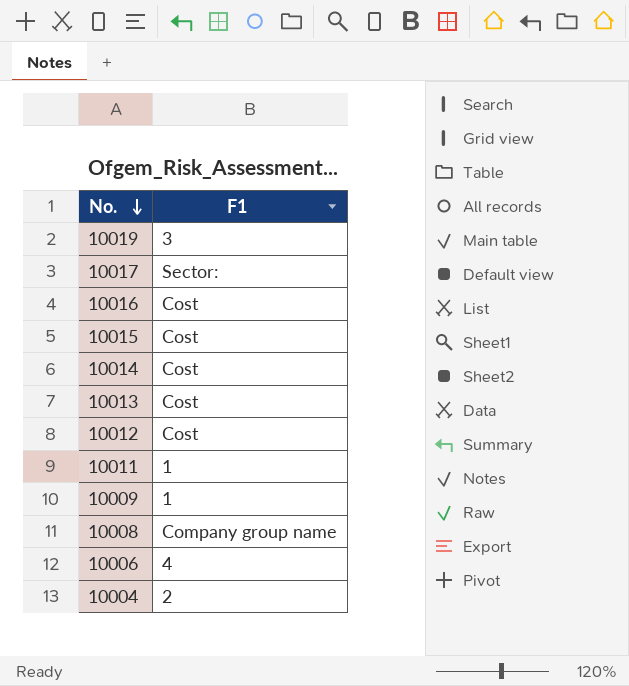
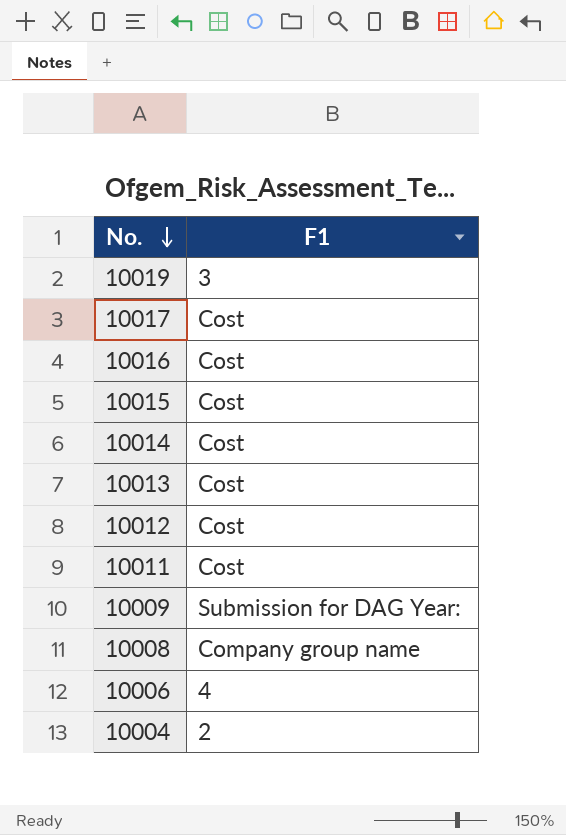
10017 | F1: Sector: -> Cost
10011 | F1: 1 -> Cost
10009 | F1: 1 -> Submission for DAG Year:

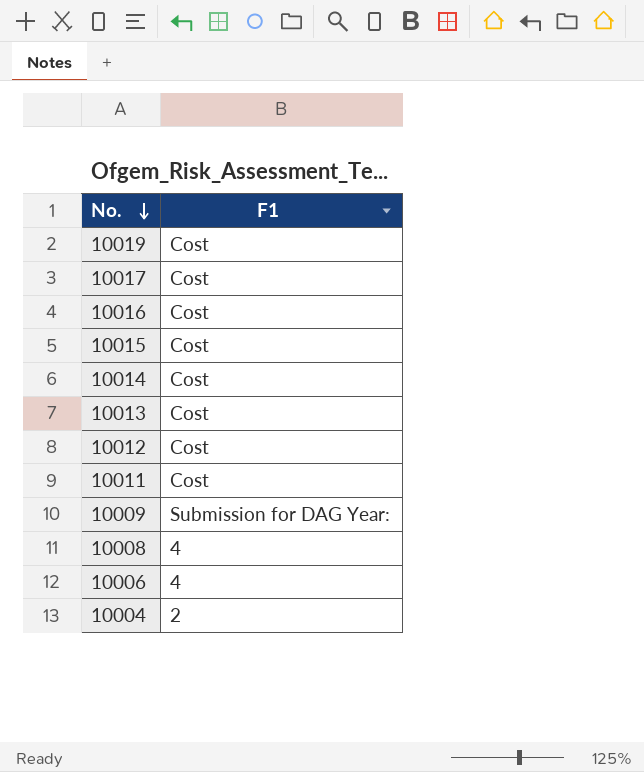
10019 | F1: 3 -> Cost
10008 | F1: Company group name -> 4

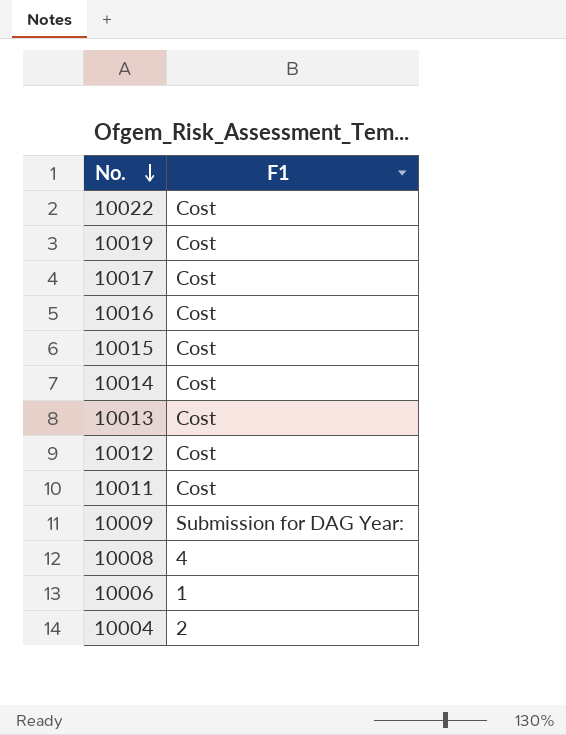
row 10022: none -> Cost
10006 | F1: 4 -> 1

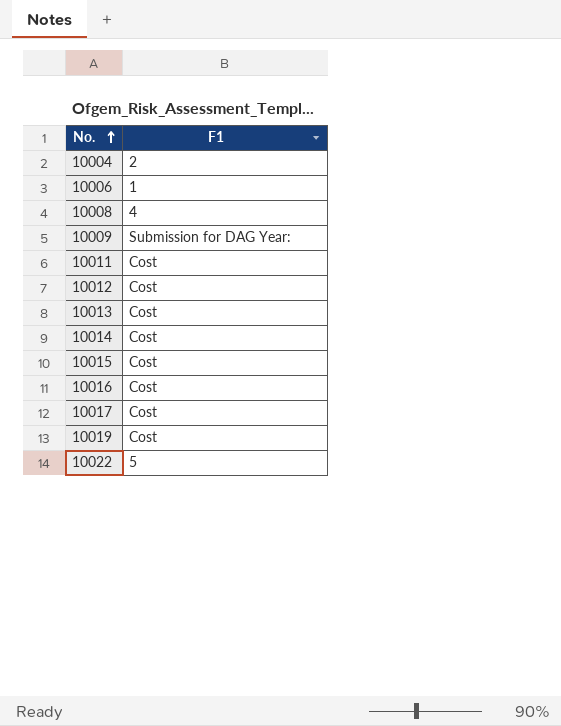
row order: No. descending -> No. ascending
10022 | F1: Cost -> 5

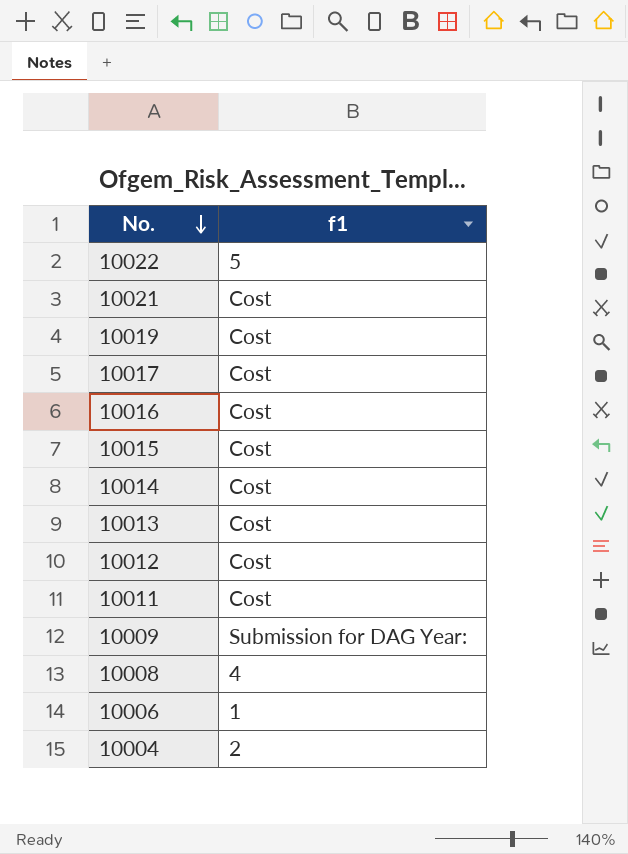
row order: No. ascending -> No. descending
column name: F1 -> f1
row 10021: none -> Cost

